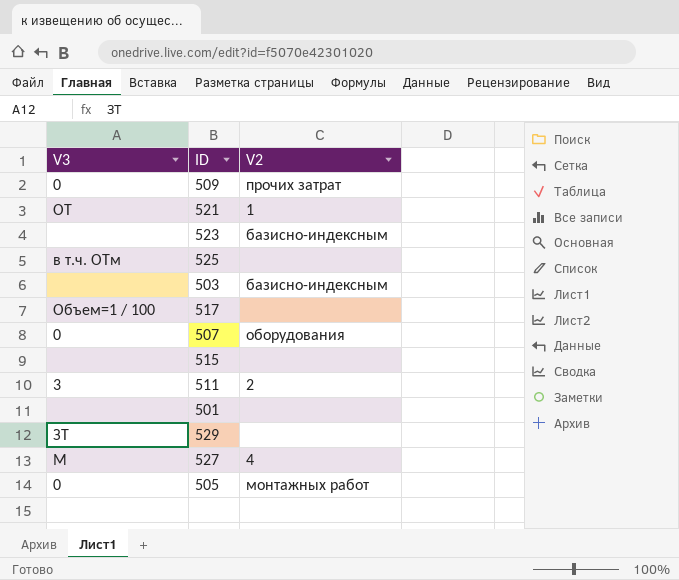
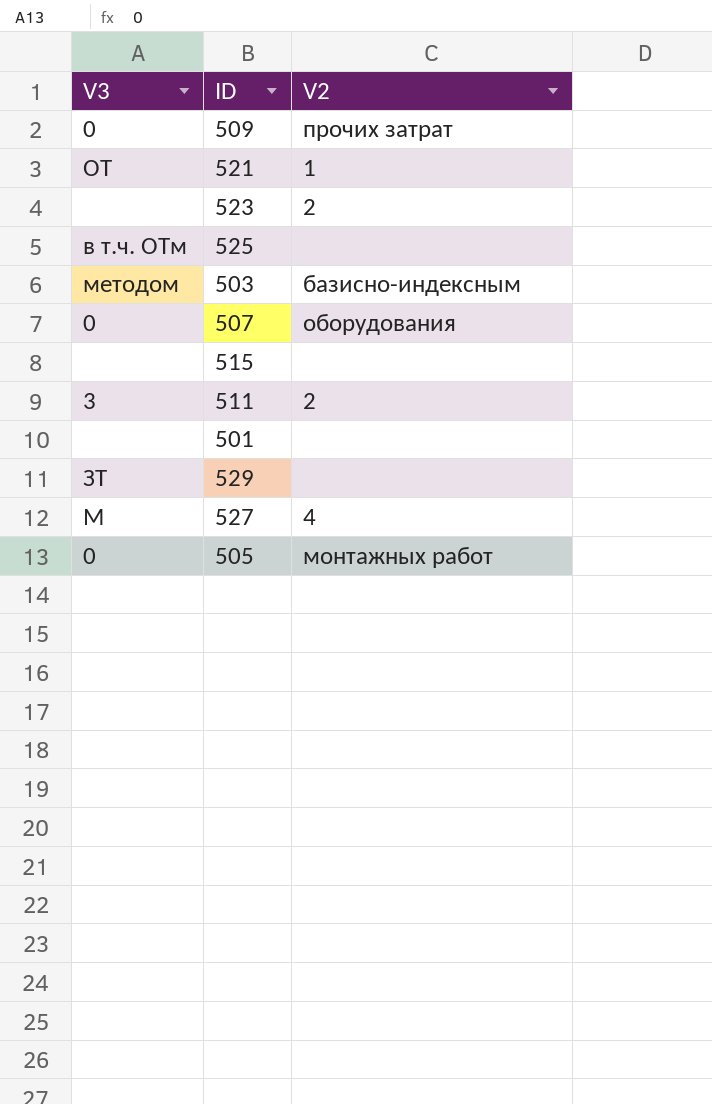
row 517: Объем=1 / 100 | none -> none
523 | V2: базисно-индексным -> 2
503 | V3: none -> методом

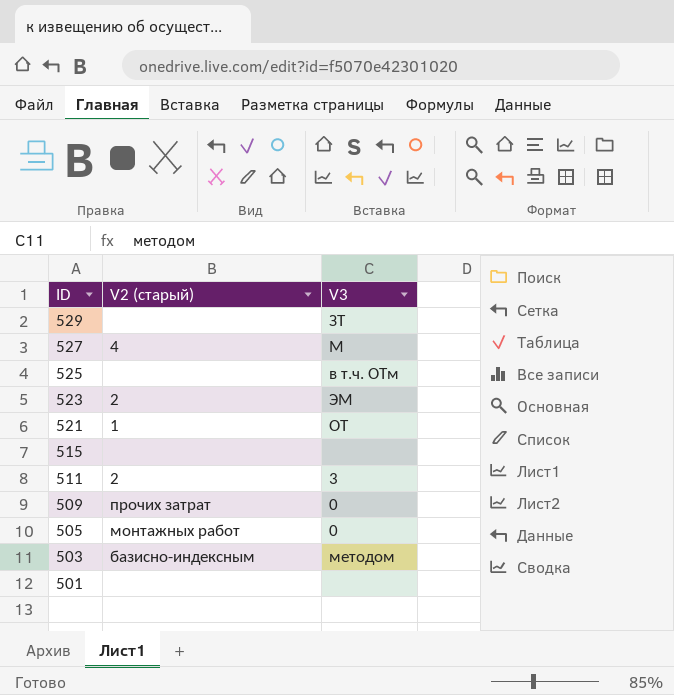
row order: none -> ID descending
column name: V2 -> V2 (старый)
column V3 | position: 1 -> 3
row 507: 0 | оборудования -> none
523 | V3: none -> ЭМ

